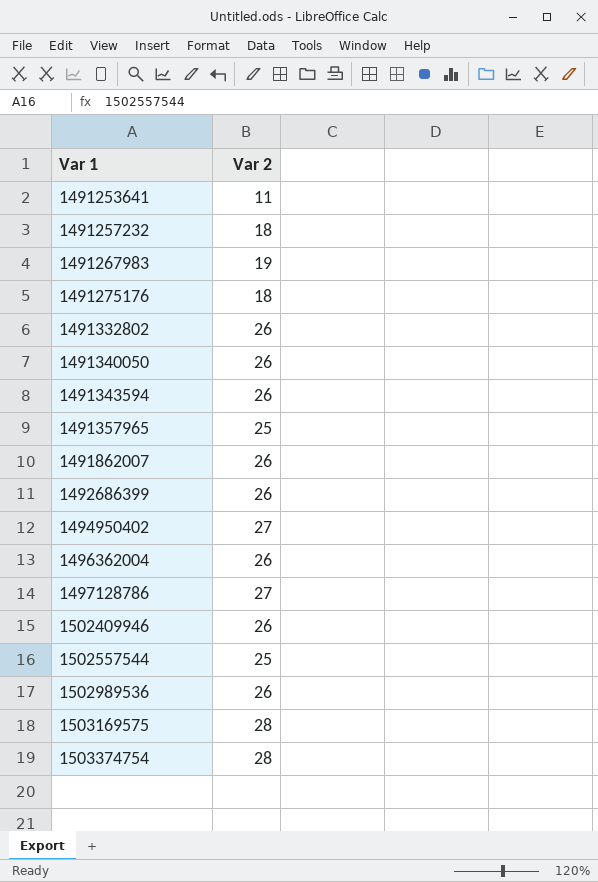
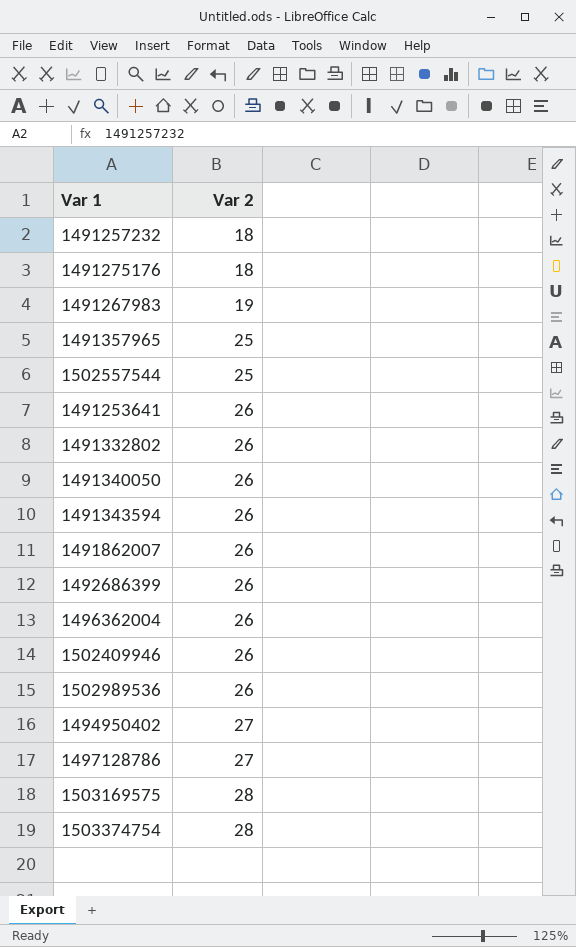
row order: Var 1 ascending -> Var 2 ascending
1491253641 | Var 2: 11 -> 26

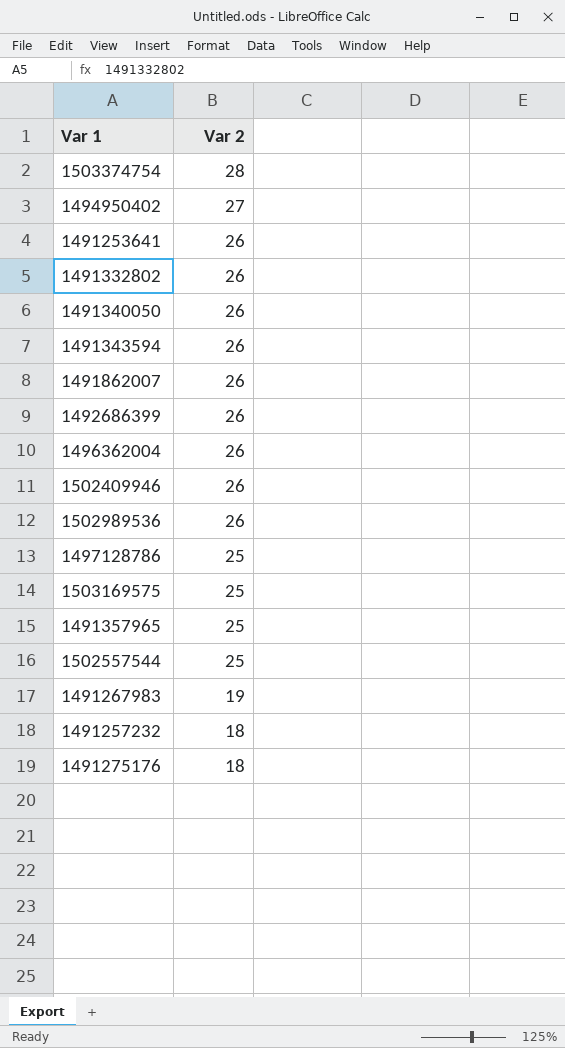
row order: Var 2 ascending -> Var 2 descending
1497128786 | Var 2: 27 -> 25
1503169575 | Var 2: 28 -> 25

